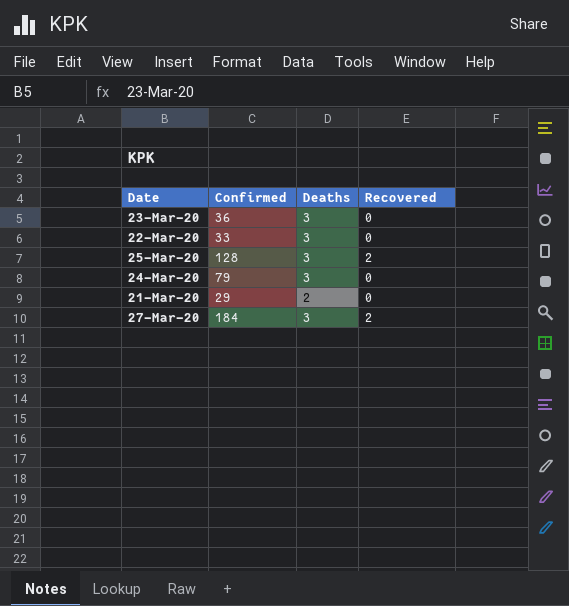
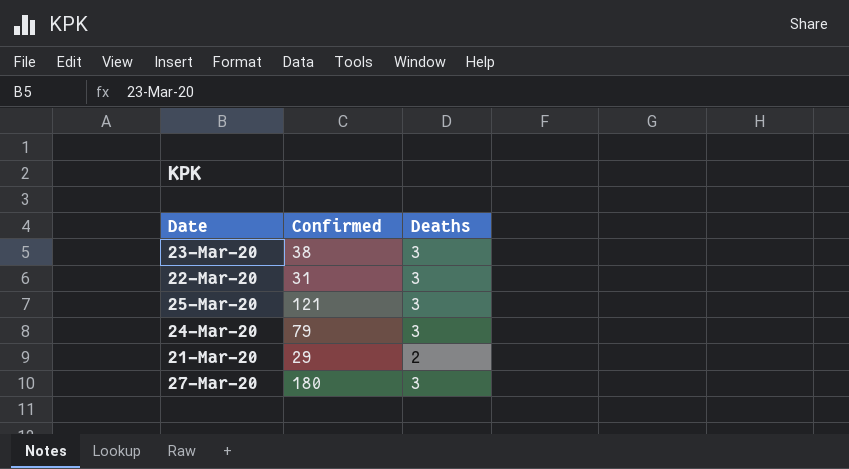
column Recovered | position: 4 -> none
23-Mar-20 | Confirmed: 36 -> 38
22-Mar-20 | Confirmed: 33 -> 31
25-Mar-20 | Confirmed: 128 -> 121
27-Mar-20 | Confirmed: 184 -> 180

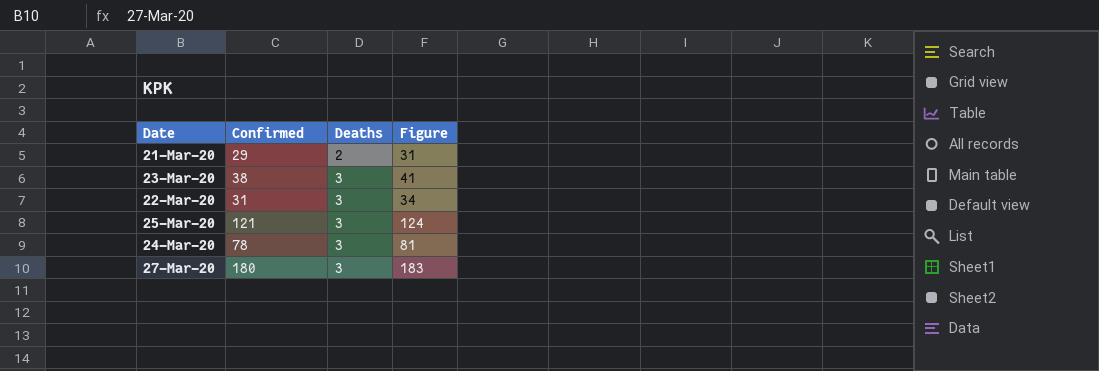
row order: none -> Deaths ascending
column Figure | formula: none -> [Confirmed] + [Deaths]
24-Mar-20 | Confirmed: 79 -> 78

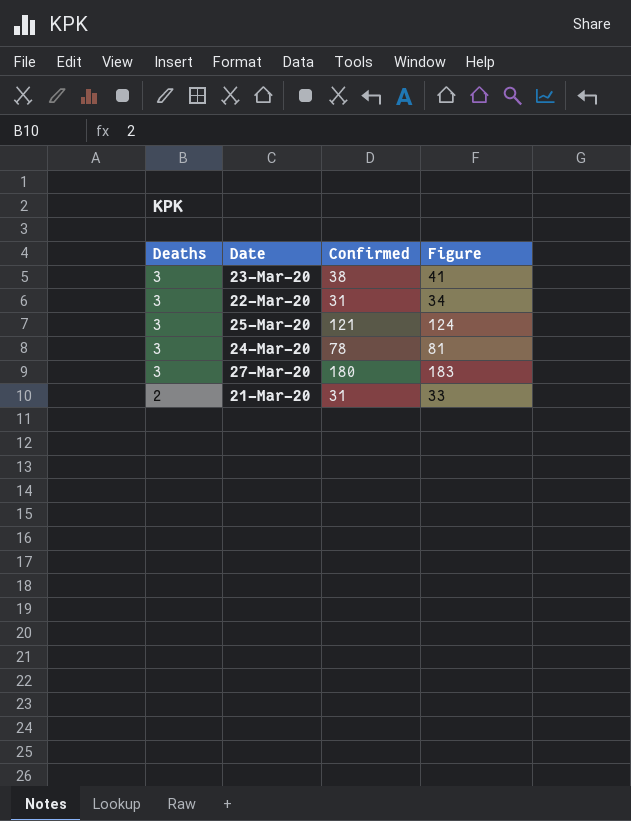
row order: Deaths ascending -> Deaths descending
column Deaths | position: 3 -> 1
21-Mar-20 | Confirmed: 29 -> 31
21-Mar-20 | Figure: 31 -> 33

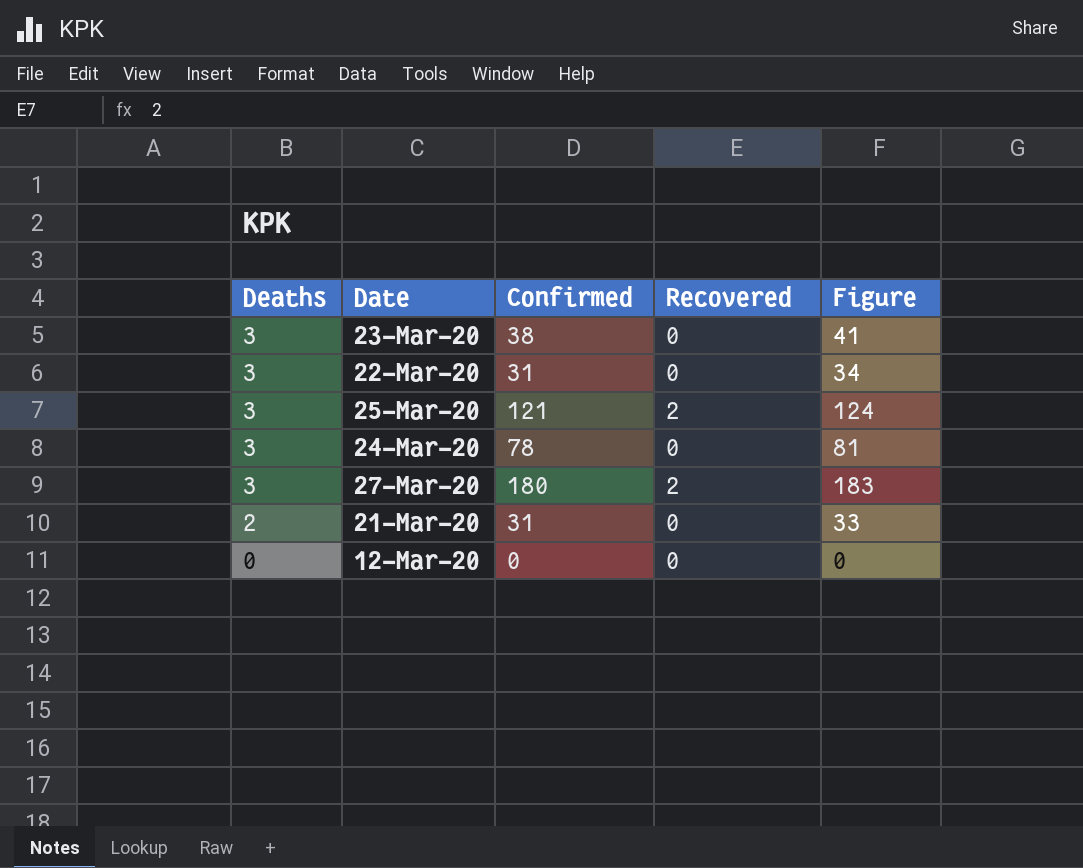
column Recovered | position: none -> 4
row 12-Mar-20: none -> 0 | 0 | 0 | 0

